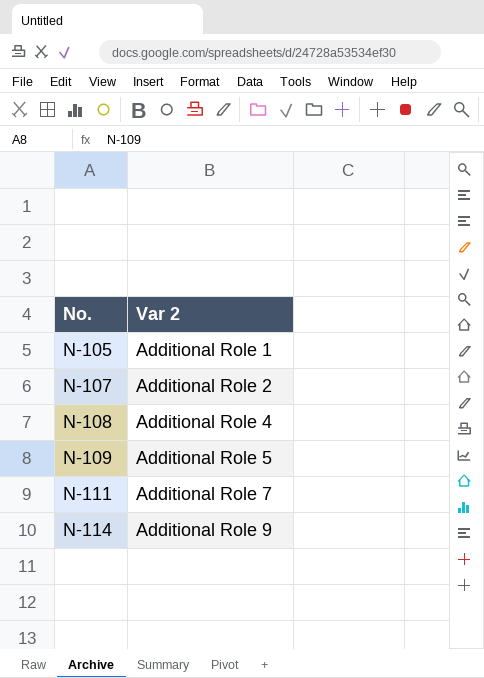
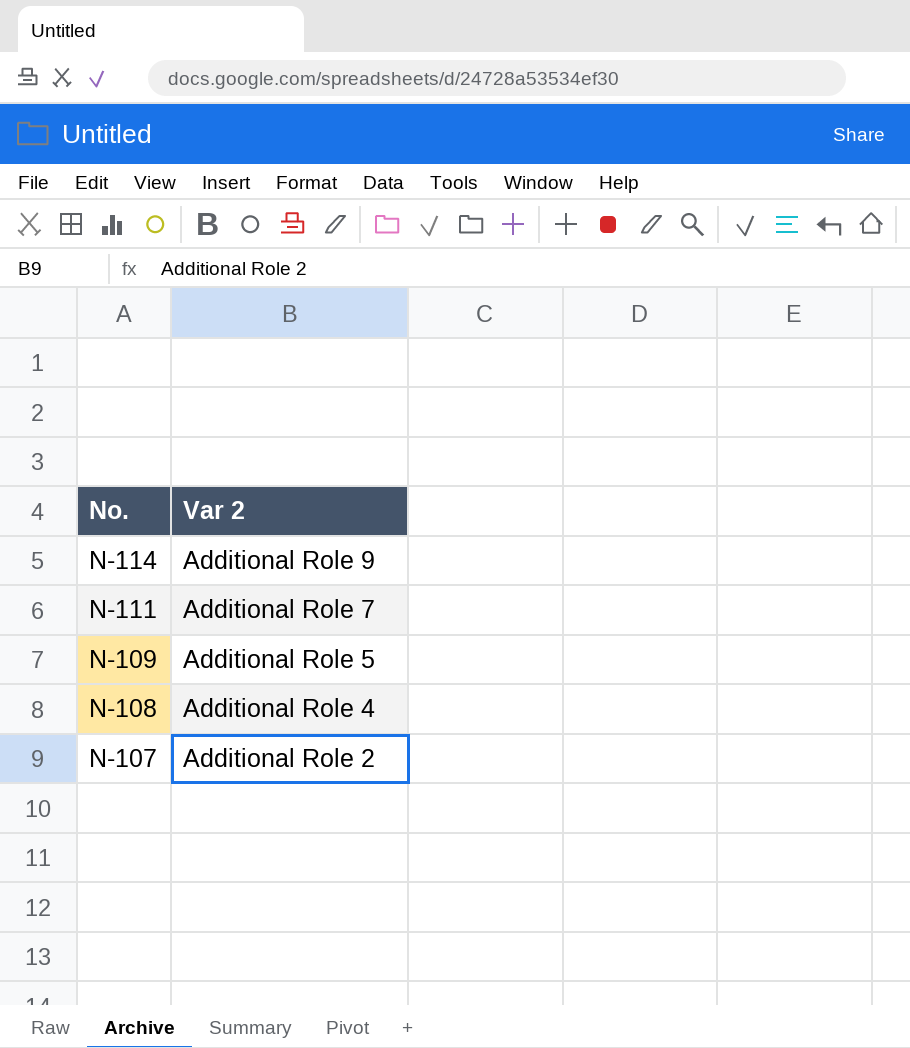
row order: No. ascending -> No. descending
row N-105: Additional Role 1 -> none

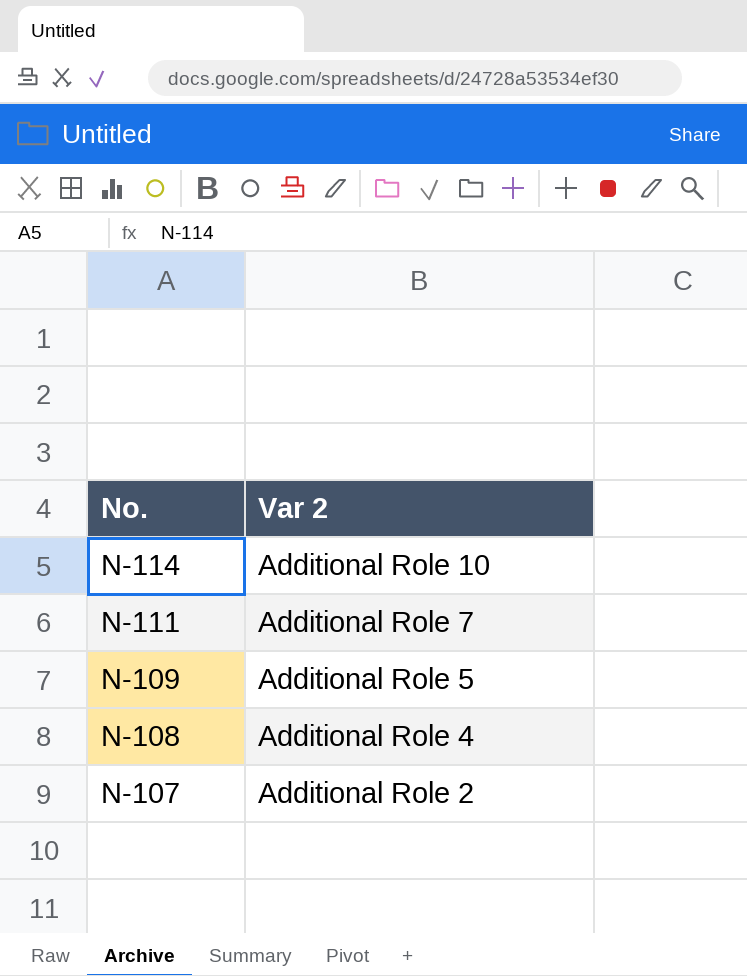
N-114 | Var 2: Additional Role 9 -> Additional Role 10

